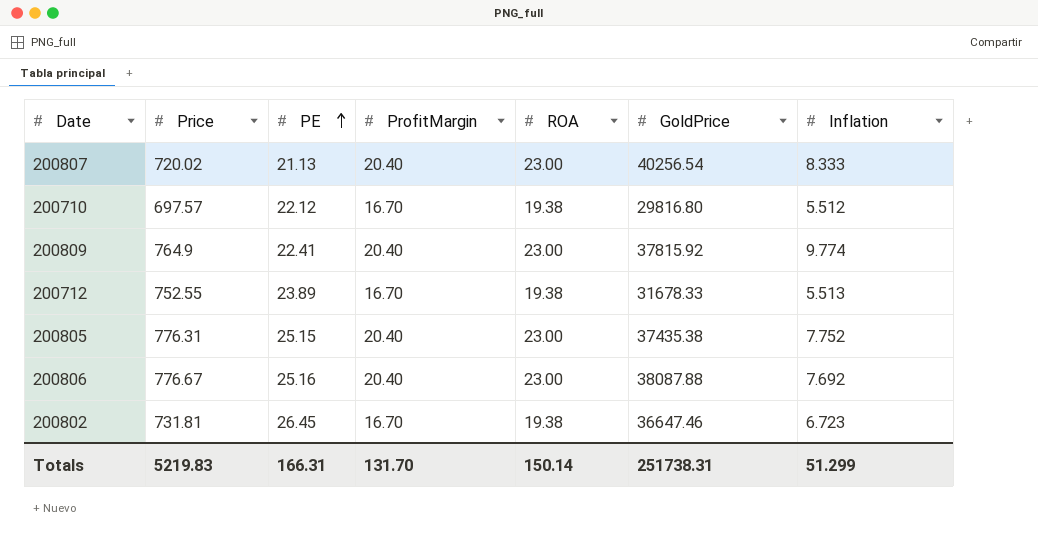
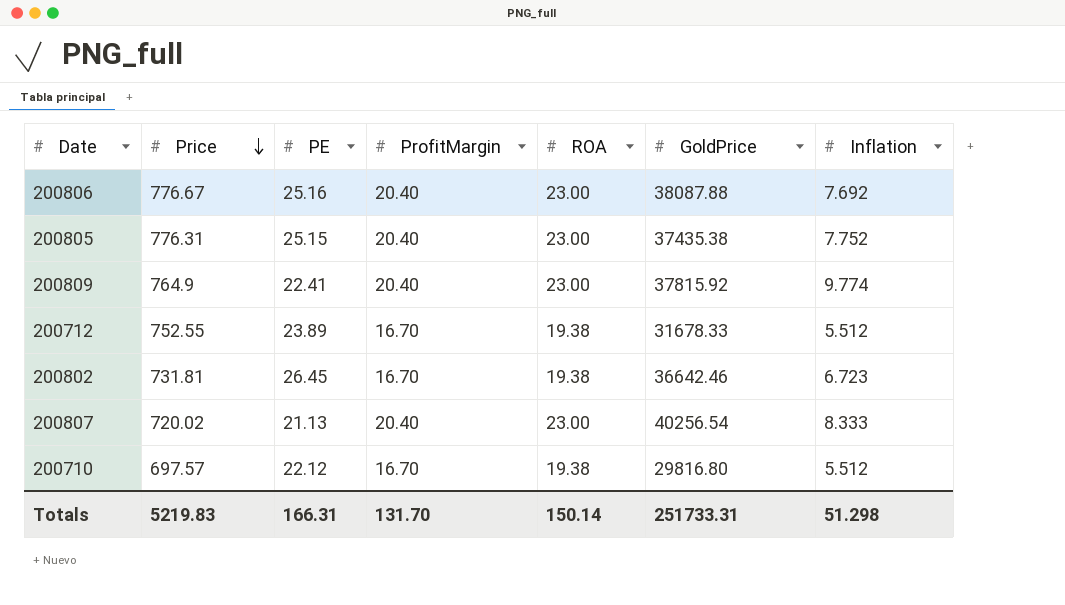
row order: PE ascending -> Price descending
200712 | Inflation: 5.513 -> 5.512
200802 | GoldPrice: 36647.46 -> 36642.46
Totals | GoldPrice: 251738.31 -> 251733.31
Totals | Inflation: 51.299 -> 51.298

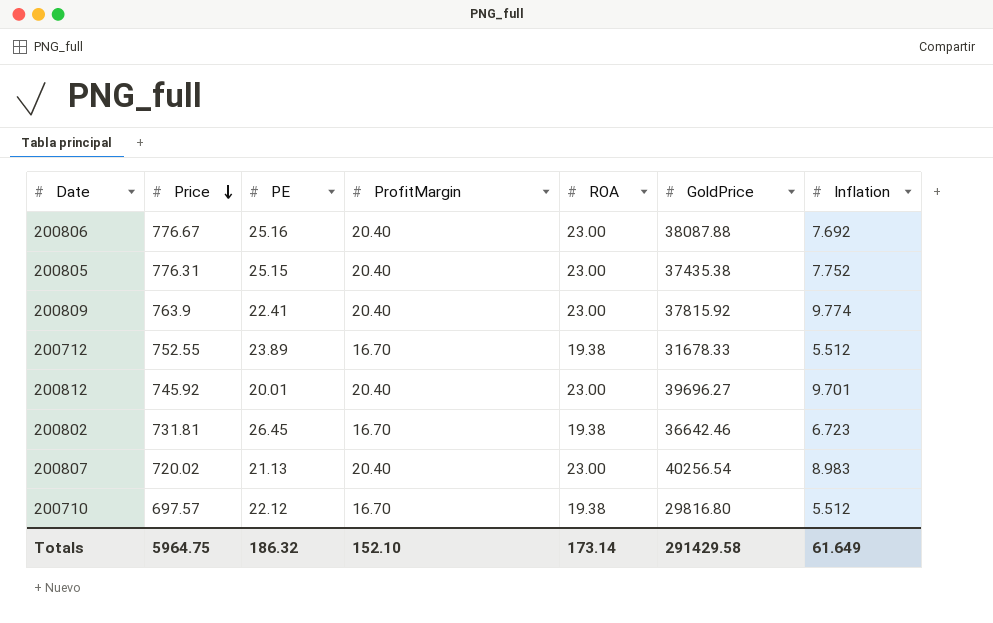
200809 | Price: 764.9 -> 763.9
row 200812: none -> 745.92 | 20.01 | 20.40 | 23.00 | 39696.27 | 9.701
200807 | Inflation: 8.333 -> 8.983
Totals | Price: 5219.83 -> 5964.75
Totals | PE: 166.31 -> 186.32
Totals | ProfitMargin: 131.70 -> 152.10
Totals | ROA: 150.14 -> 173.14
Totals | GoldPrice: 251733.31 -> 291429.58
Totals | Inflation: 51.298 -> 61.649

